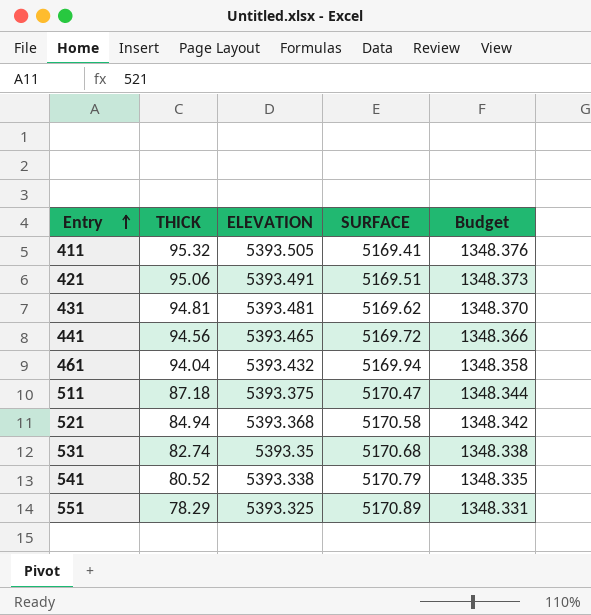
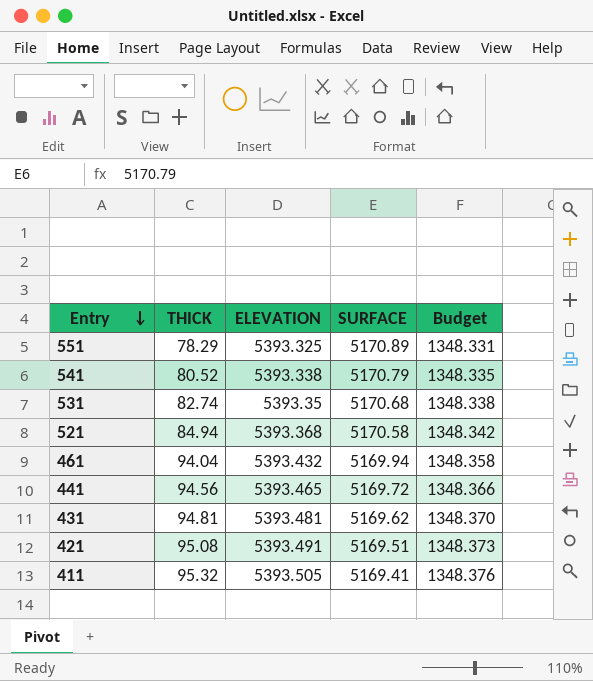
row order: Entry ascending -> Entry descending
row 511: 87.18 | 5393.375 | 5170.47 | 1348.344 -> none
421 | THICK: 95.06 -> 95.08

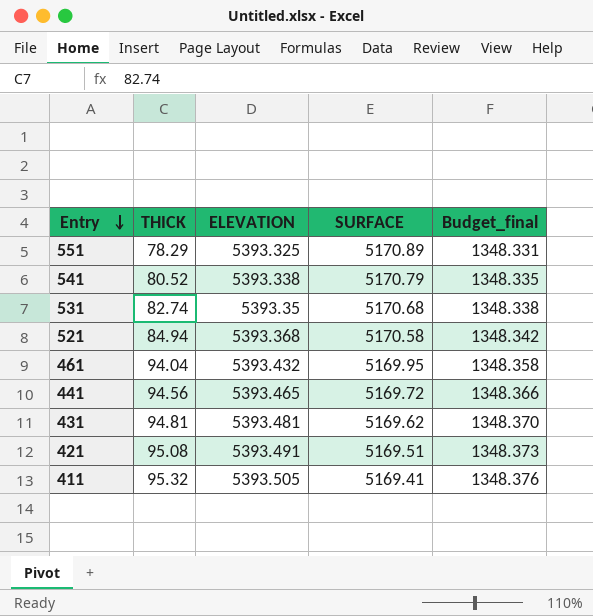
column name: Budget -> Budget_final
461 | SURFACE: 5169.94 -> 5169.95

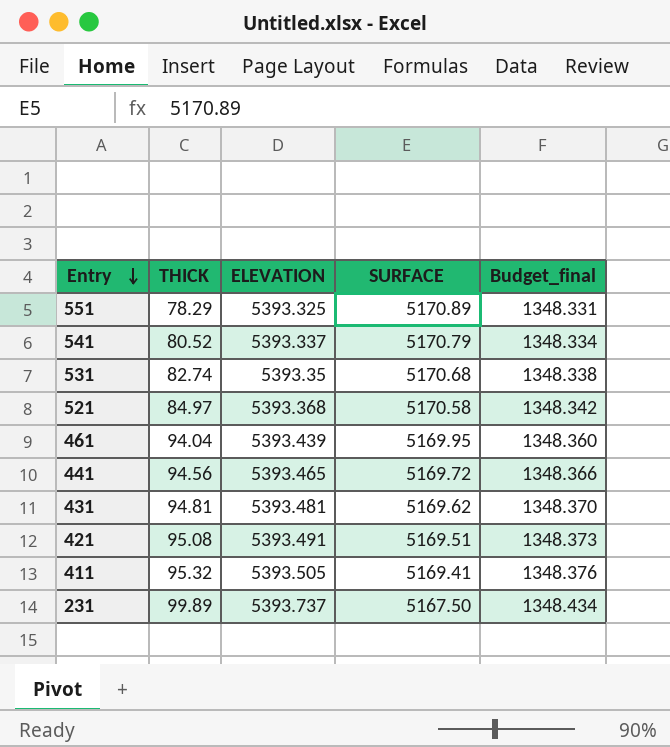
541 | ELEVATION: 5393.338 -> 5393.337
541 | Budget_final: 1348.335 -> 1348.334
521 | THICK: 84.94 -> 84.97
461 | ELEVATION: 5393.432 -> 5393.439
461 | Budget_final: 1348.358 -> 1348.360
row 231: none -> 99.89 | 5393.737 | 5167.50 | 1348.434

